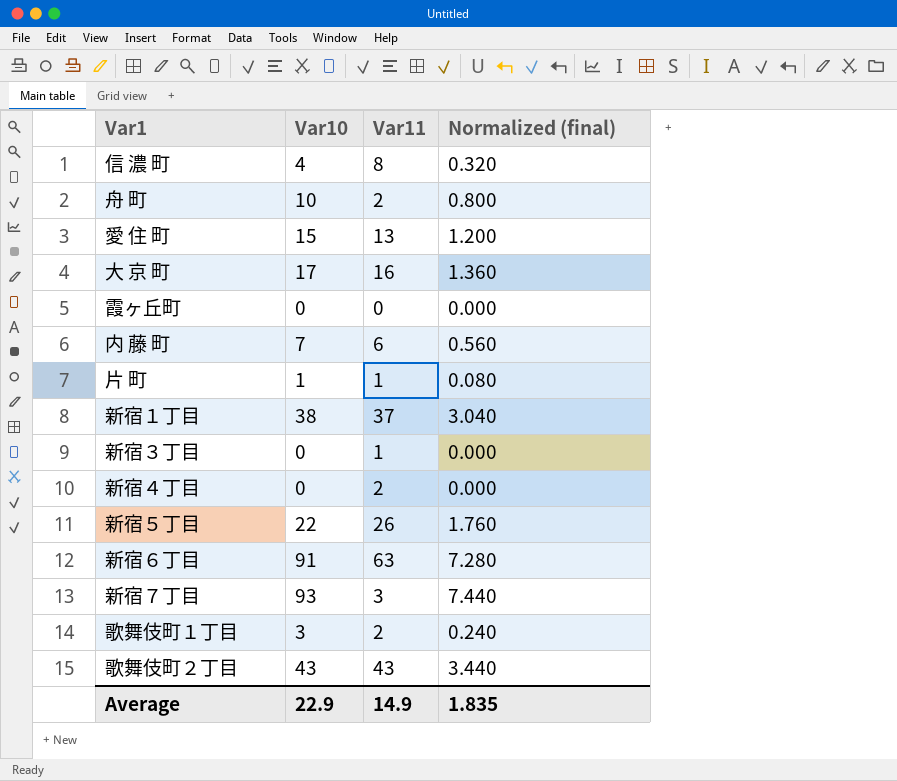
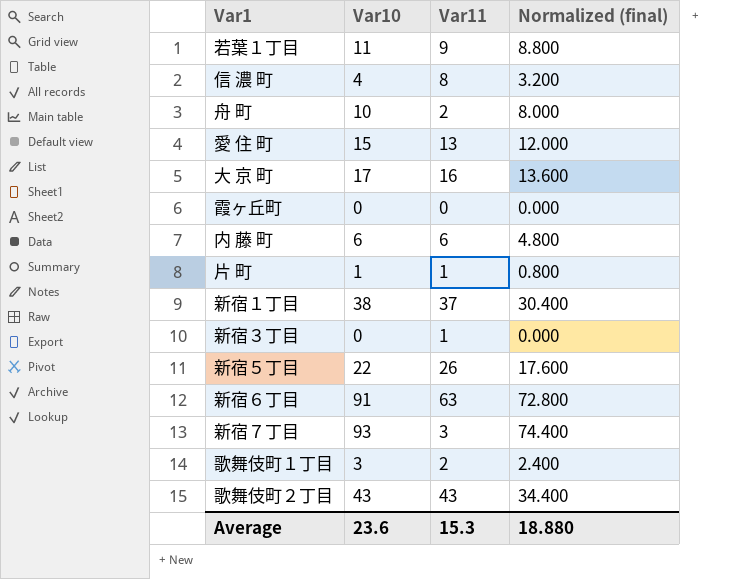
column Normalized (final) | formula: [Var10] * 0.08 -> [Var10] * 0.8
row 新宿４丁目: 0 | 2 | 0.000 -> none
row 若葉１丁目: none -> 11 | 9 | 8.800
内 藤 町 | Var10: 7 -> 6
Average | Var10: 22.9 -> 23.6
Average | Var11: 14.9 -> 15.3
Average | Normalized (final): 1.835 -> 18.880

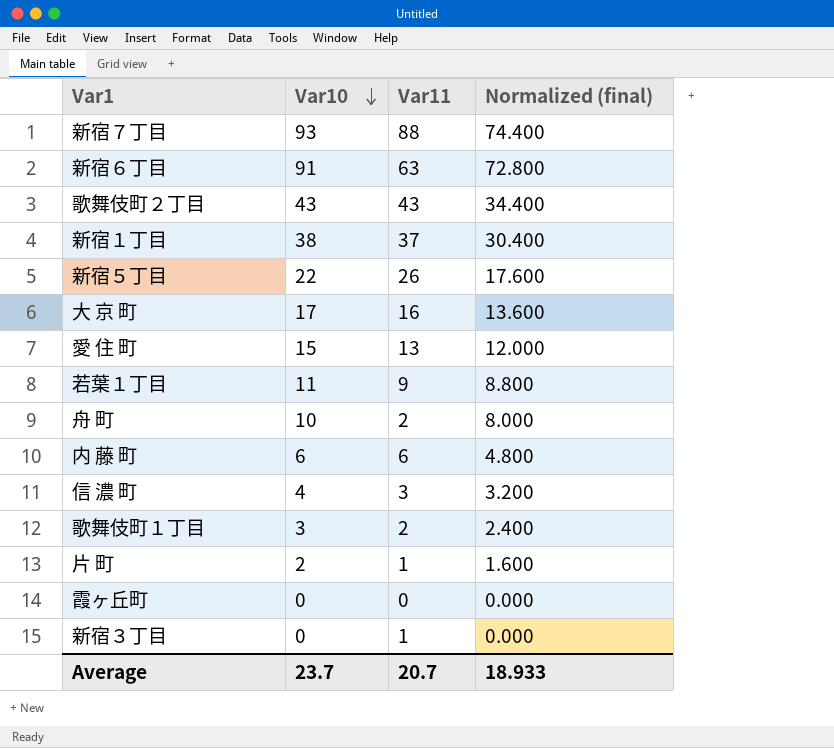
row order: none -> Var10 descending
新宿７丁目 | Var11: 3 -> 88
信 濃 町 | Var11: 8 -> 3
片 町 | Var10: 1 -> 2
片 町 | Normalized (final): 0.800 -> 1.600
Average | Var10: 23.6 -> 23.7
Average | Var11: 15.3 -> 20.7
Average | Normalized (final): 18.880 -> 18.933

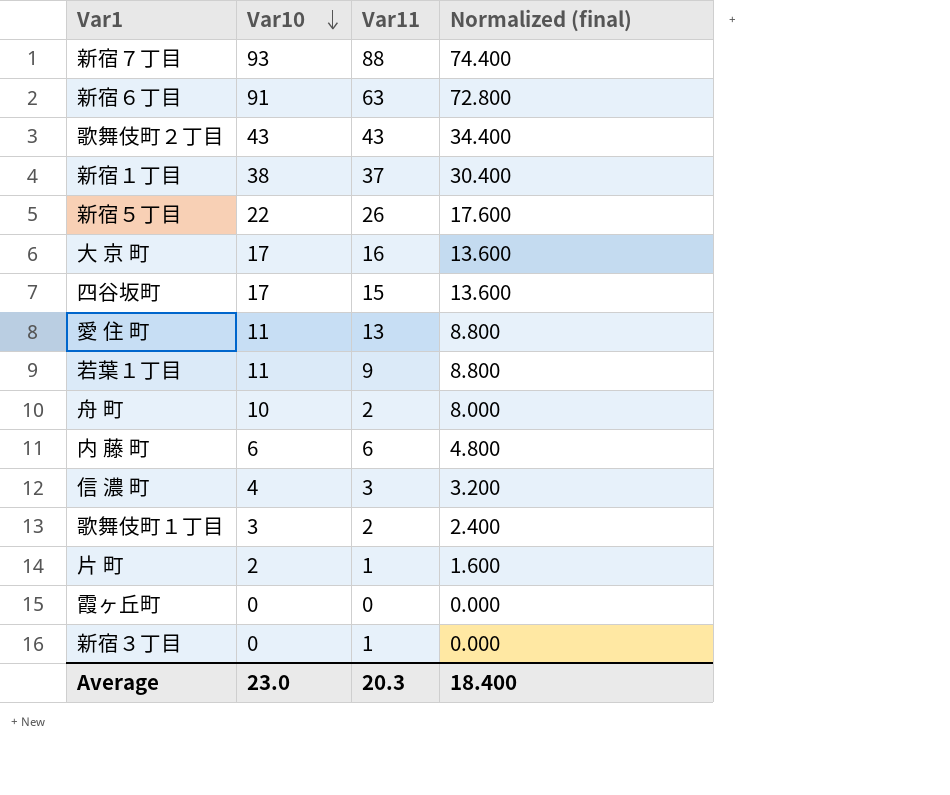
row 四谷坂町: none -> 17 | 15 | 13.600
愛 住 町 | Var10: 15 -> 11
愛 住 町 | Normalized (final): 12.000 -> 8.800
Average | Var10: 23.7 -> 23.0
Average | Var11: 20.7 -> 20.3
Average | Normalized (final): 18.933 -> 18.400

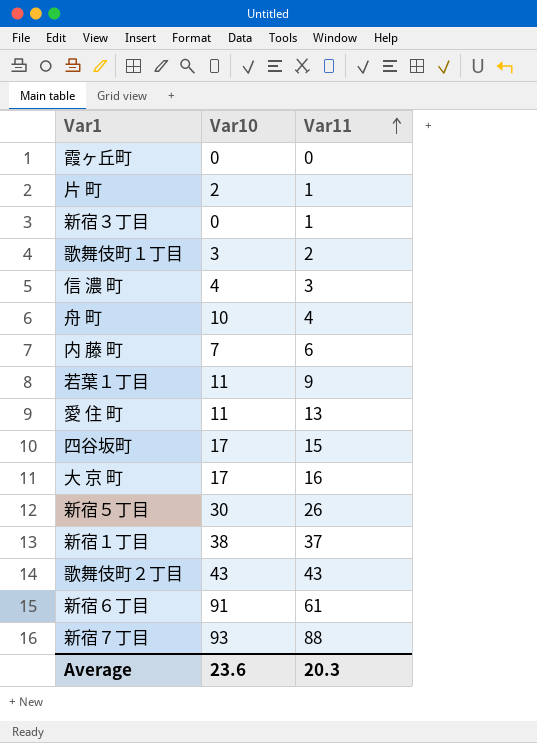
row order: Var10 descending -> Var11 ascending
column Normalized (final) | formula: [Var10] * 0.8 -> none
舟 町 | Var11: 2 -> 4
内 藤 町 | Var10: 6 -> 7
新宿５丁目 | Var10: 22 -> 30
新宿６丁目 | Var11: 63 -> 61
Average | Var10: 23.0 -> 23.6

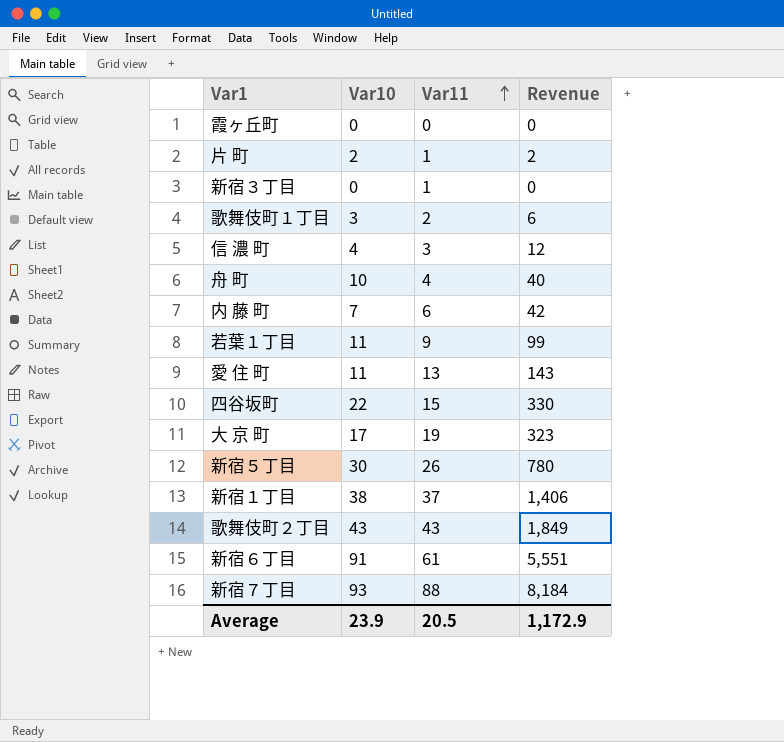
column Revenue | formula: none -> [Var10] * [Var11]
四谷坂町 | Var10: 17 -> 22
大 京 町 | Var11: 16 -> 19
Average | Var10: 23.6 -> 23.9
Average | Var11: 20.3 -> 20.5

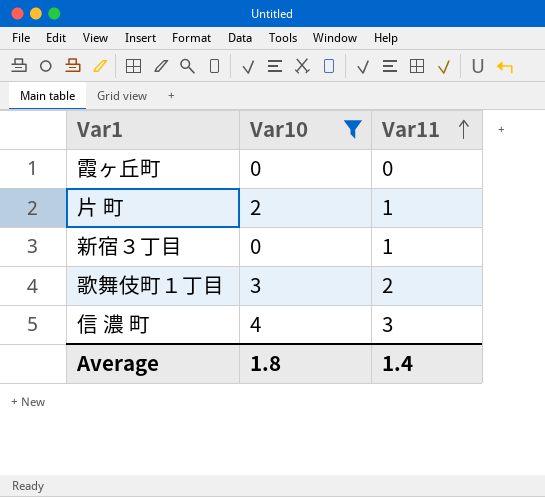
filter: none -> Var10 <= 4
column Revenue | formula: [Var10] * [Var11] -> none
Average | Var10: 23.9 -> 1.8
Average | Var11: 20.5 -> 1.4

